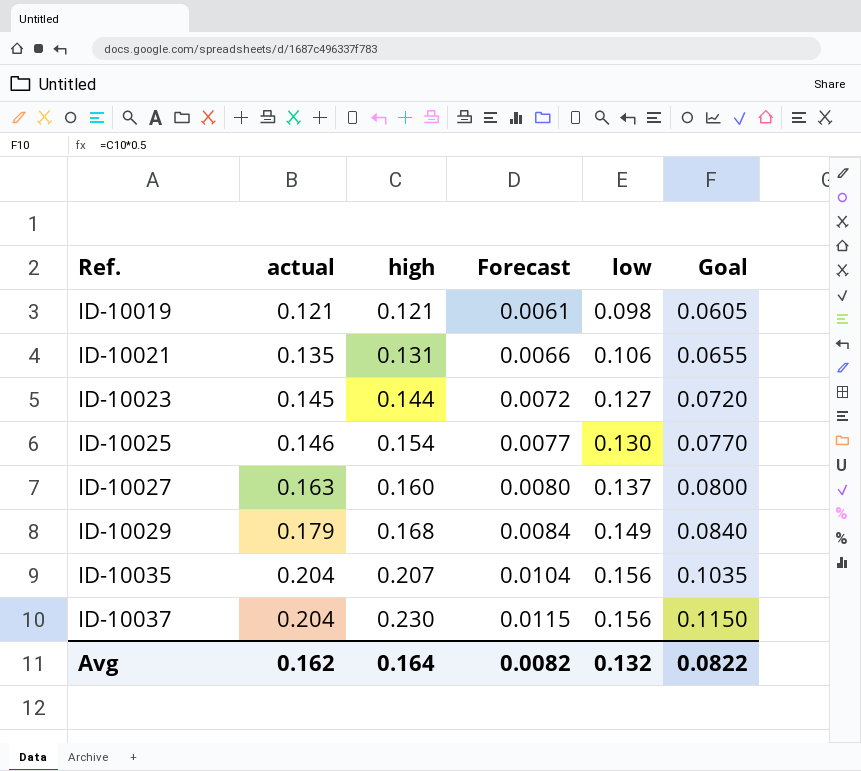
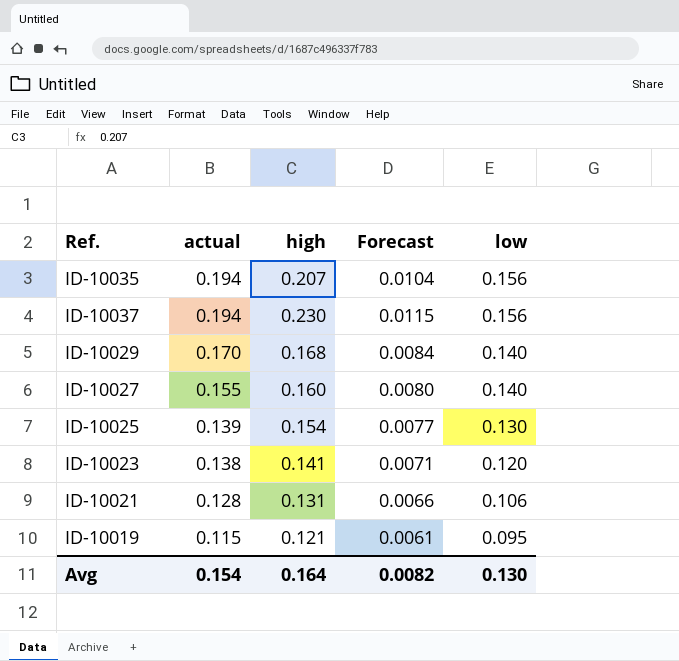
row order: Ref. ascending -> actual descending
column Goal | formula: [high] * 0.5 -> none
ID-10035 | actual: 0.204 -> 0.194
ID-10037 | actual: 0.204 -> 0.194
ID-10029 | actual: 0.179 -> 0.170
ID-10029 | low: 0.149 -> 0.140
ID-10027 | actual: 0.163 -> 0.155
ID-10027 | low: 0.137 -> 0.140
ID-10025 | actual: 0.146 -> 0.139
ID-10023 | actual: 0.145 -> 0.138
ID-10023 | high: 0.144 -> 0.141
ID-10023 | Forecast: 0.0072 -> 0.0071
ID-10023 | low: 0.127 -> 0.120
ID-10021 | actual: 0.135 -> 0.128
ID-10019 | actual: 0.121 -> 0.115
ID-10019 | low: 0.098 -> 0.095
Avg | actual: 0.162 -> 0.154
Avg | low: 0.132 -> 0.130

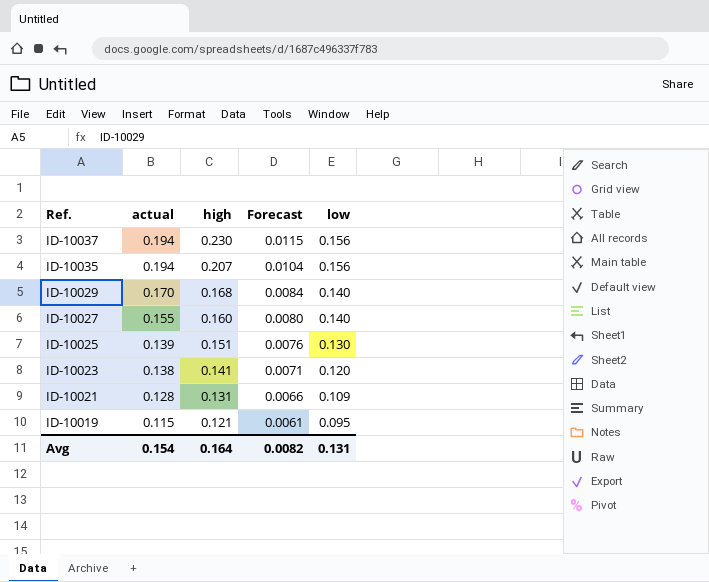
row order: actual descending -> Ref. descending
ID-10025 | high: 0.154 -> 0.151
ID-10025 | Forecast: 0.0077 -> 0.0076
ID-10021 | low: 0.106 -> 0.109
Avg | low: 0.130 -> 0.131

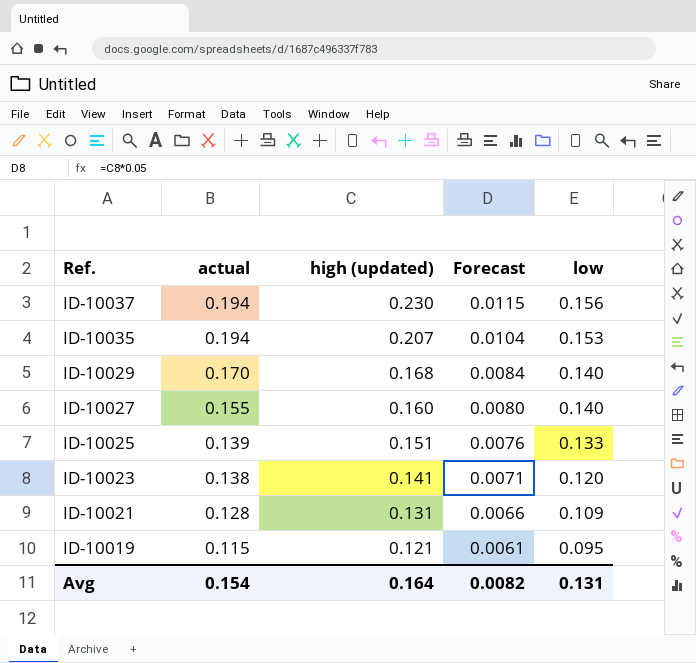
column name: high -> high (updated)
ID-10035 | low: 0.156 -> 0.153
ID-10025 | low: 0.130 -> 0.133

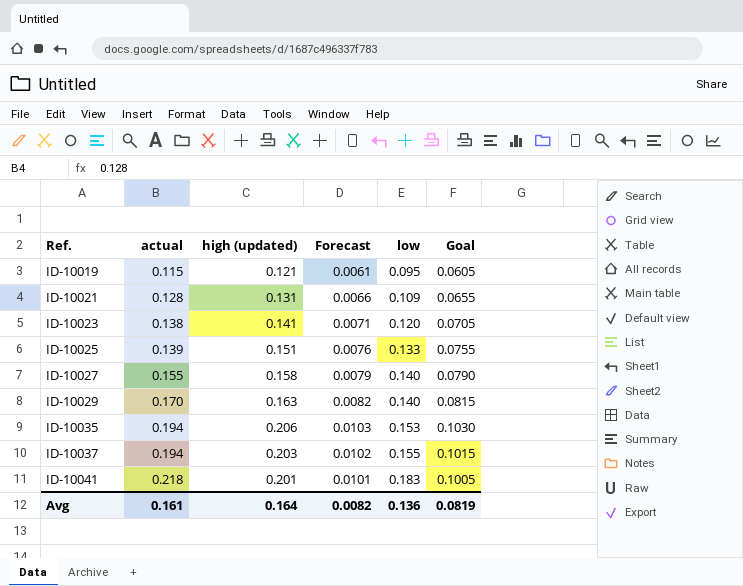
row order: Ref. descending -> Ref. ascending
column Goal | formula: none -> [high (updated)] * 0.5
ID-10027 | high (updated): 0.160 -> 0.158
ID-10027 | Forecast: 0.0080 -> 0.0079
ID-10029 | high (updated): 0.168 -> 0.163
ID-10029 | Forecast: 0.0084 -> 0.0082
ID-10035 | high (updated): 0.207 -> 0.206
ID-10035 | Forecast: 0.0104 -> 0.0103
ID-10037 | high (updated): 0.230 -> 0.203
ID-10037 | Forecast: 0.0115 -> 0.0102
ID-10037 | low: 0.156 -> 0.155
row ID-10041: none -> 0.218 | 0.201 | 0.0101 | 0.183 | 0.1005
Avg | actual: 0.154 -> 0.161
Avg | low: 0.131 -> 0.136

